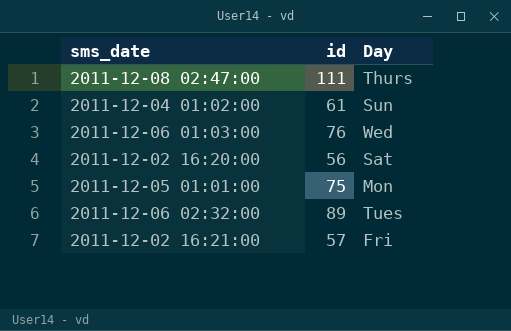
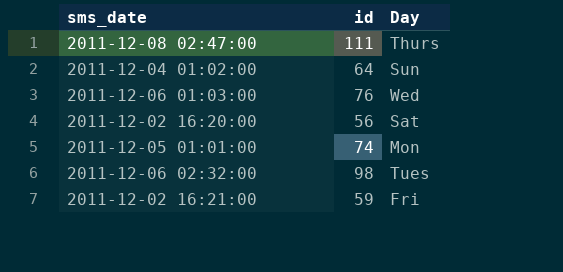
2011-12-04 01:02:00 | id: 61 -> 64
2011-12-05 01:01:00 | id: 75 -> 74
2011-12-06 02:32:00 | id: 89 -> 98
2011-12-02 16:21:00 | id: 57 -> 59

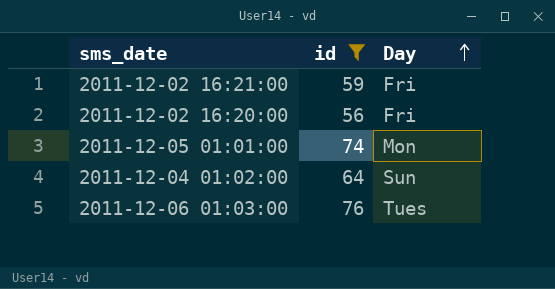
filter: none -> id <= 76
row order: none -> Day ascending
2011-12-02 16:20:00 | Day: Sat -> Fri
2011-12-06 01:03:00 | Day: Wed -> Tues

